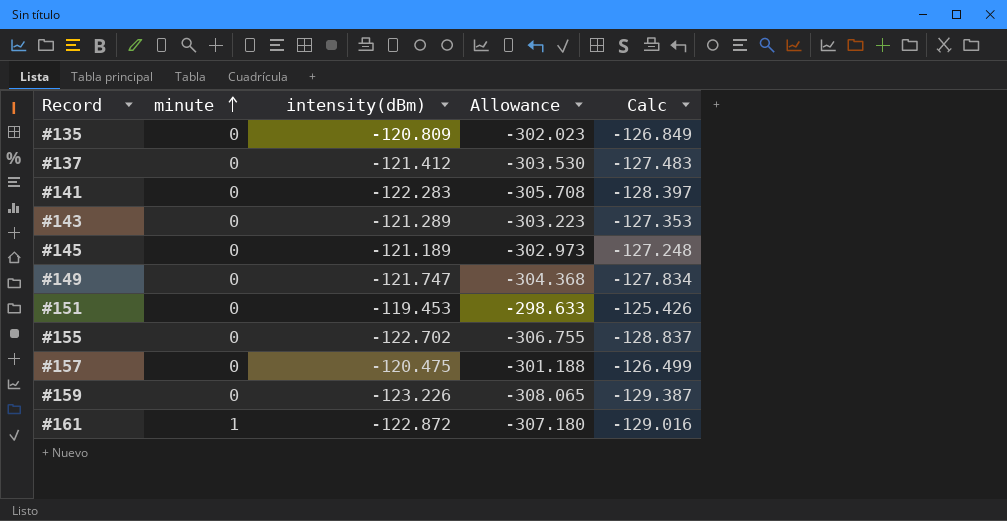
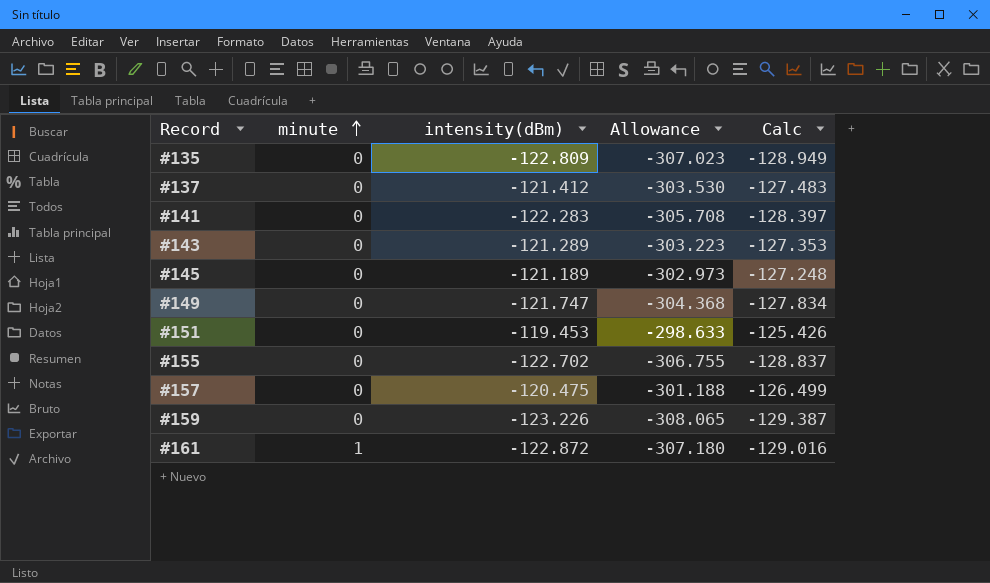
#135 | intensity(dBm): -120.809 -> -122.809
#135 | Allowance: -302.023 -> -307.023
#135 | Calc: -126.849 -> -128.949

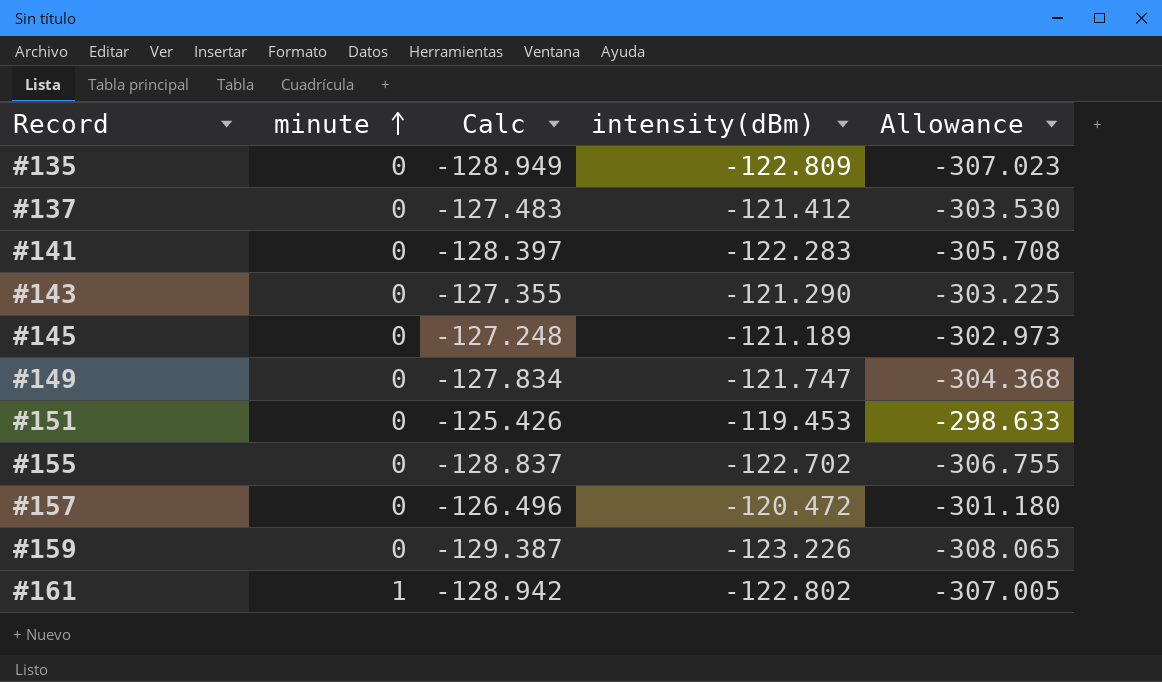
column Calc | position: 5 -> 3
#143 | Calc: -127.353 -> -127.355
#143 | intensity(dBm): -121.289 -> -121.290
#143 | Allowance: -303.223 -> -303.225
#157 | Calc: -126.499 -> -126.496
#157 | intensity(dBm): -120.475 -> -120.472
#157 | Allowance: -301.188 -> -301.180
#161 | Calc: -129.016 -> -128.942
#161 | intensity(dBm): -122.872 -> -122.802
#161 | Allowance: -307.180 -> -307.005

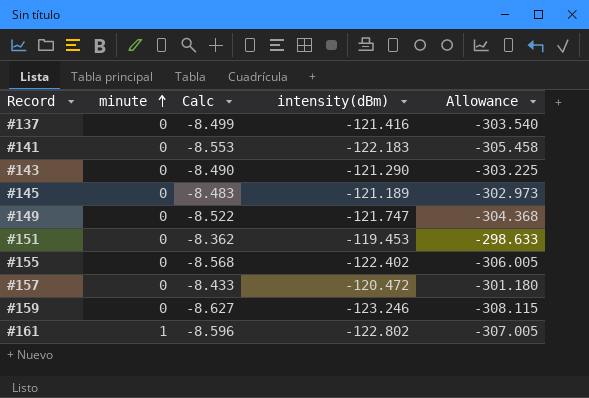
column Calc | formula: [intensity(dBm)] * 1.05 -> [intensity(dBm)] * 0.07
row #135: 0 | -128.949 | -122.809 | -307.023 -> none
#137 | intensity(dBm): -121.412 -> -121.416
#137 | Allowance: -303.530 -> -303.540
#141 | intensity(dBm): -122.283 -> -122.183
#141 | Allowance: -305.708 -> -305.458
#155 | intensity(dBm): -122.702 -> -122.402
#155 | Allowance: -306.755 -> -306.005
#159 | intensity(dBm): -123.226 -> -123.246
#159 | Allowance: -308.065 -> -308.115

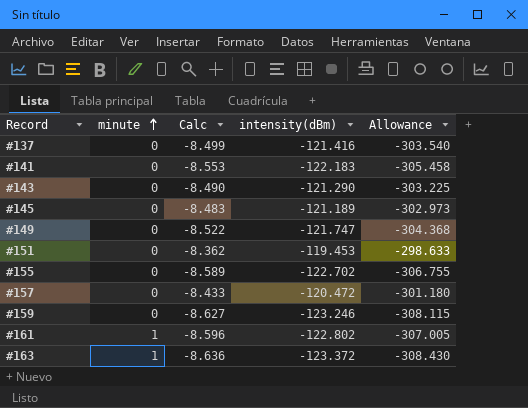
#155 | Calc: -8.568 -> -8.589
#155 | intensity(dBm): -122.402 -> -122.702
#155 | Allowance: -306.005 -> -306.755
row #163: none -> 1 | -8.636 | -123.372 | -308.430

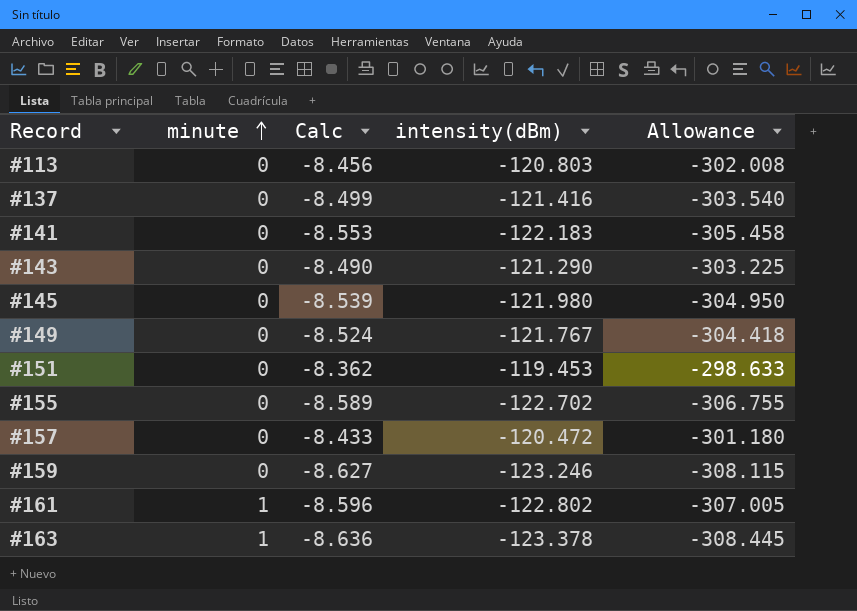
row #113: none -> 0 | -8.456 | -120.803 | -302.008
#145 | Calc: -8.483 -> -8.539
#145 | intensity(dBm): -121.189 -> -121.980
#145 | Allowance: -302.973 -> -304.950
#149 | Calc: -8.522 -> -8.524
#149 | intensity(dBm): -121.747 -> -121.767
#149 | Allowance: -304.368 -> -304.418
#163 | intensity(dBm): -123.372 -> -123.378
#163 | Allowance: -308.430 -> -308.445

